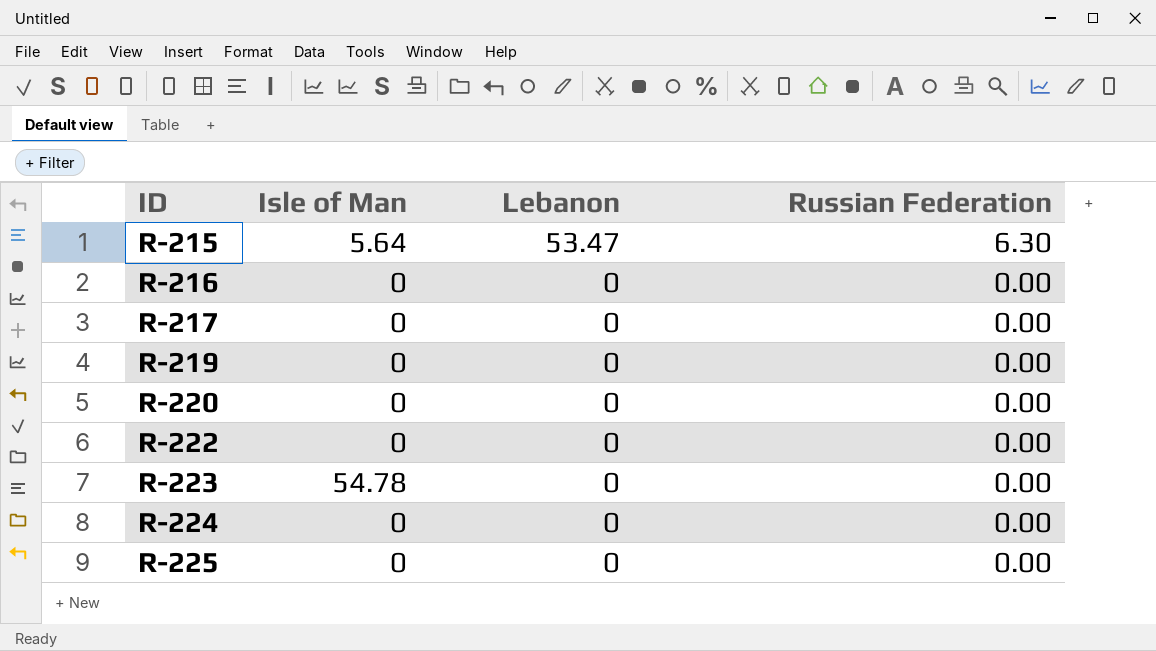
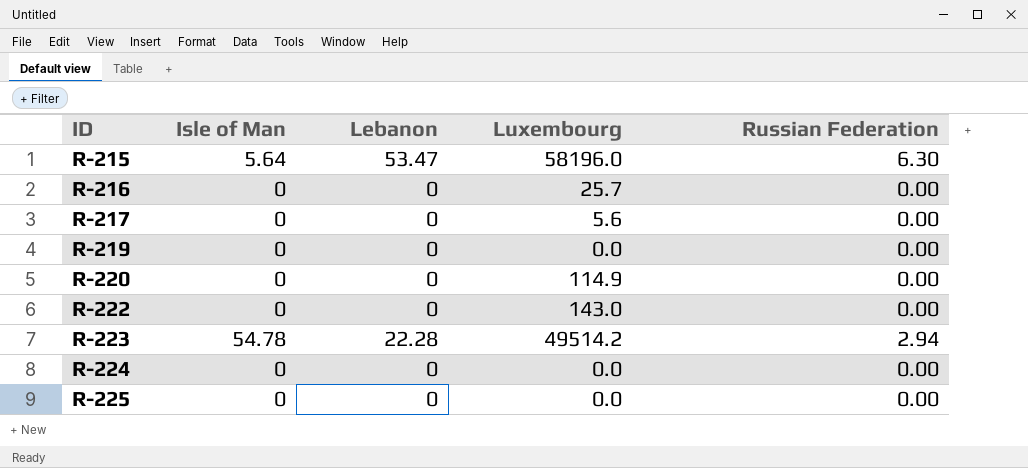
column Luxembourg | position: none -> 4
R-223 | Lebanon: 0 -> 22.28
R-223 | Russian Federation: 0.00 -> 2.94

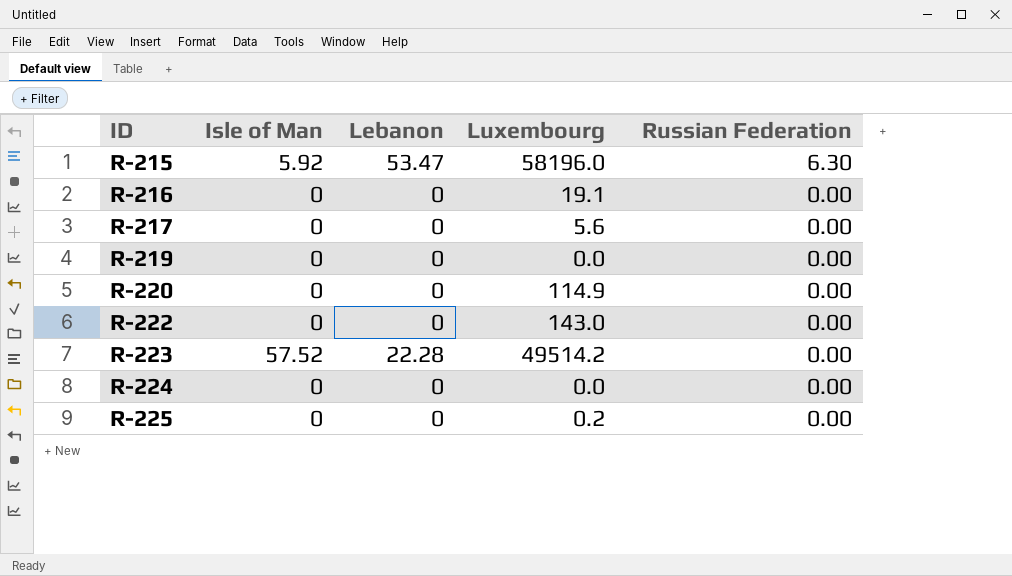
R-215 | Isle of Man: 5.64 -> 5.92
R-216 | Luxembourg: 25.7 -> 19.1
R-223 | Isle of Man: 54.78 -> 57.52
R-223 | Russian Federation: 2.94 -> 0.00
R-225 | Luxembourg: 0.0 -> 0.2

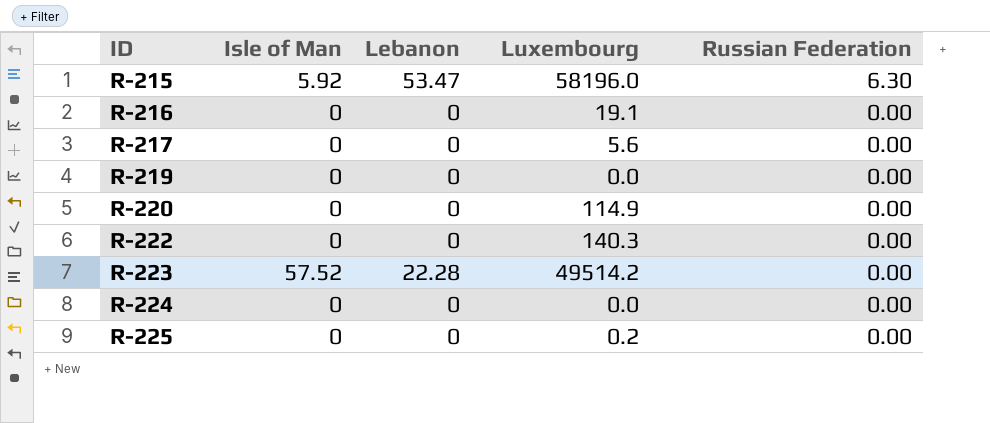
R-222 | Luxembourg: 143.0 -> 140.3

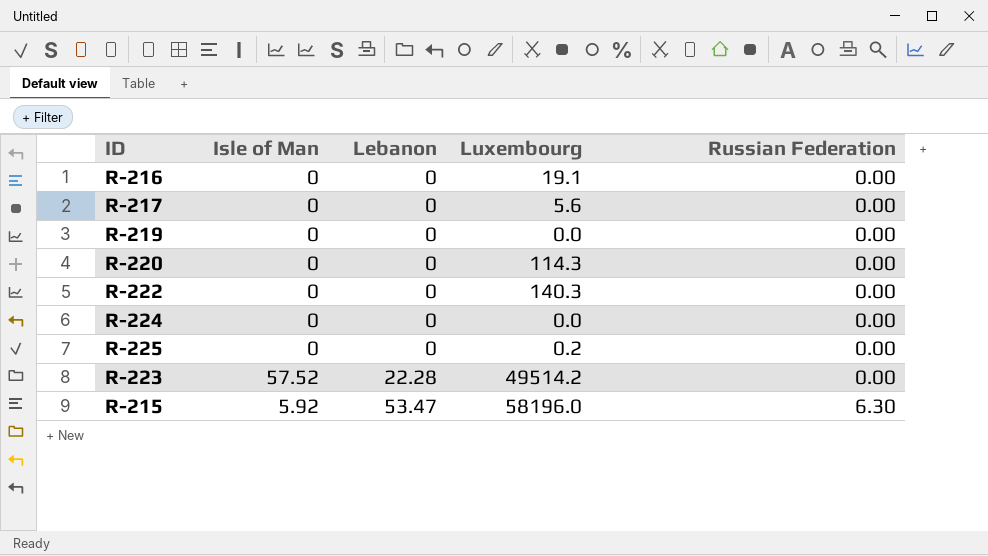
row order: ID ascending -> Lebanon ascending
R-220 | Luxembourg: 114.9 -> 114.3

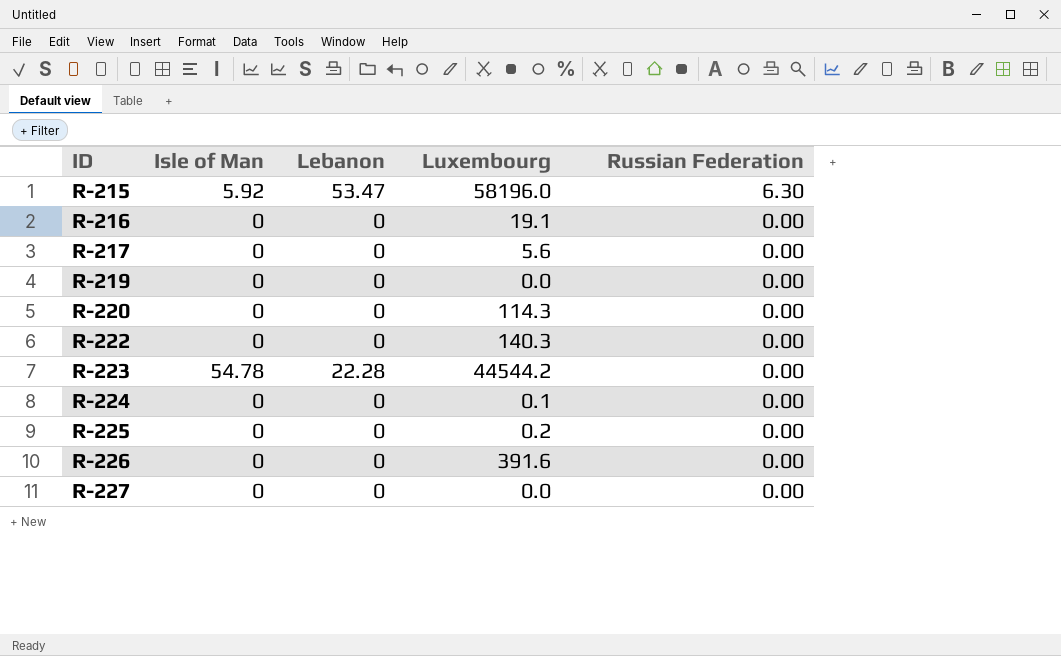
row order: Lebanon ascending -> ID ascending
R-223 | Isle of Man: 57.52 -> 54.78
R-223 | Luxembourg: 49514.2 -> 44544.2
R-224 | Luxembourg: 0.0 -> 0.1
row R-226: none -> 0 | 0 | 391.6 | 0.00
row R-227: none -> 0 | 0 | 0.0 | 0.00

